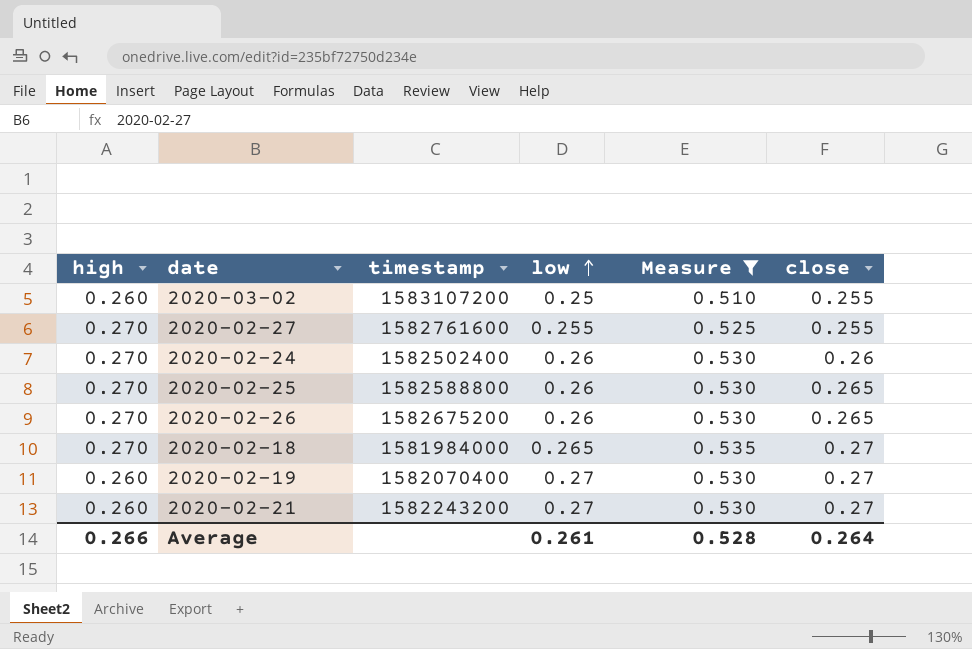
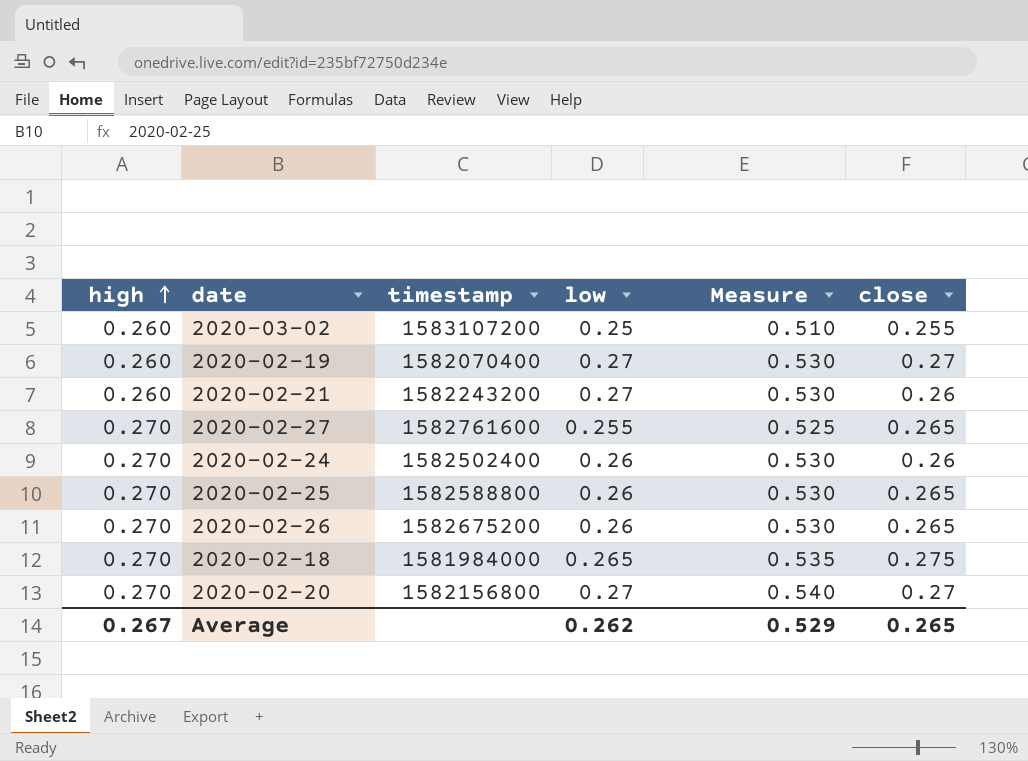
filter: Measure != 0.540 -> none
row order: low ascending -> high ascending
2020-02-21 | close: 0.27 -> 0.26
2020-02-27 | close: 0.255 -> 0.265
2020-02-18 | close: 0.27 -> 0.275
Average | high: 0.266 -> 0.267
Average | low: 0.261 -> 0.262
Average | Measure: 0.528 -> 0.529
Average | close: 0.264 -> 0.265

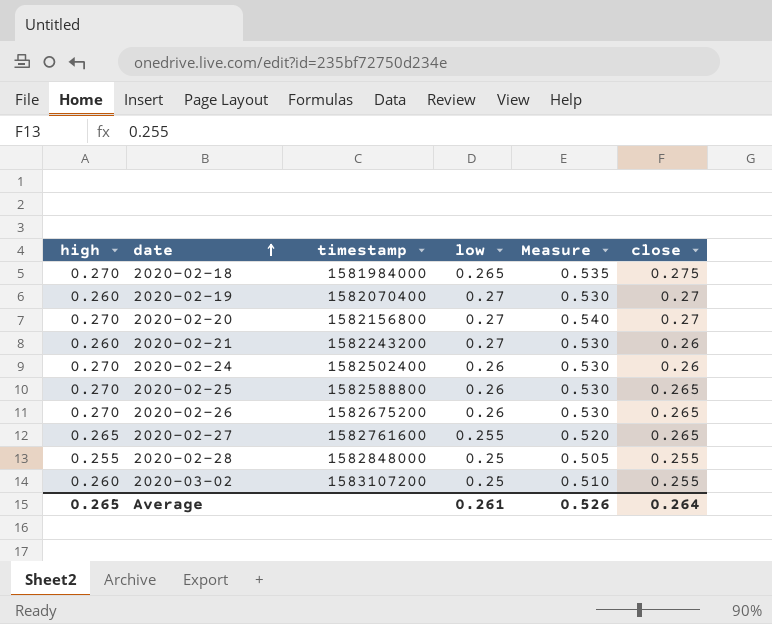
row order: high ascending -> date ascending
2020-02-27 | high: 0.270 -> 0.265
2020-02-27 | Measure: 0.525 -> 0.520
row 2020-02-28: none -> 0.255 | 1582848000 | 0.25 | 0.505 | 0.255
Average | high: 0.267 -> 0.265
Average | low: 0.262 -> 0.261
Average | Measure: 0.529 -> 0.526
Average | close: 0.265 -> 0.264

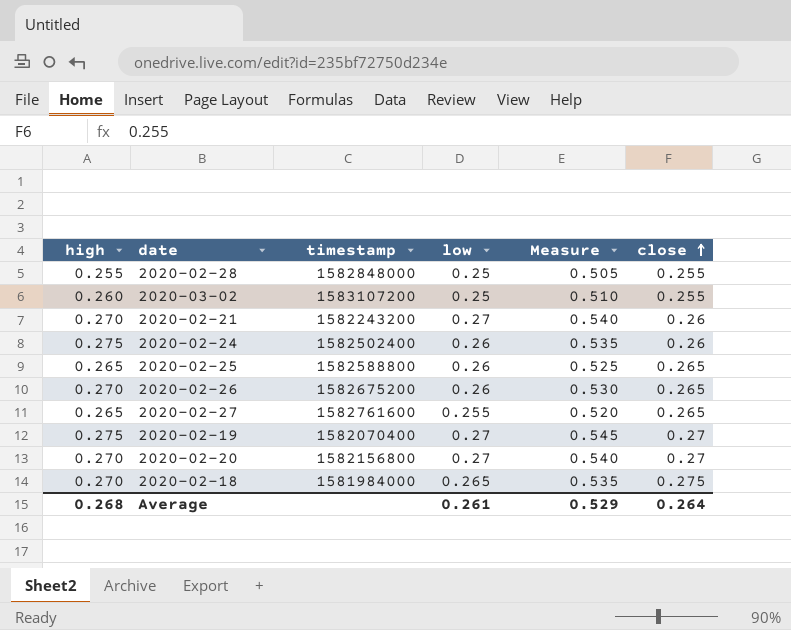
row order: date ascending -> close ascending
2020-02-21 | high: 0.260 -> 0.270
2020-02-21 | Measure: 0.530 -> 0.540
2020-02-24 | high: 0.270 -> 0.275
2020-02-24 | Measure: 0.530 -> 0.535
2020-02-25 | high: 0.270 -> 0.265
2020-02-25 | Measure: 0.530 -> 0.525
2020-02-19 | high: 0.260 -> 0.275
2020-02-19 | Measure: 0.530 -> 0.545
Average | high: 0.265 -> 0.268
Average | Measure: 0.526 -> 0.529

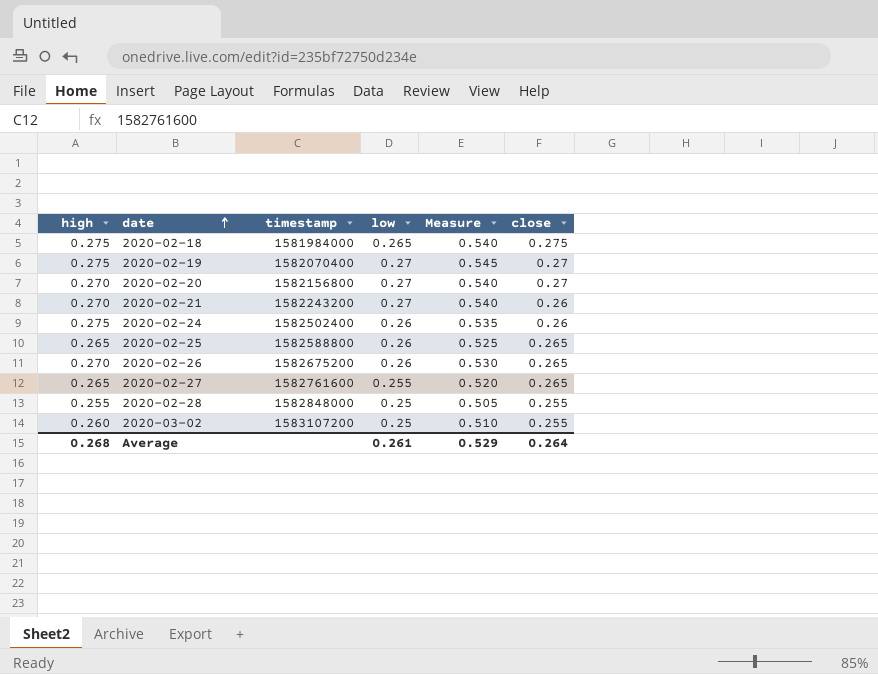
row order: close ascending -> date ascending
2020-02-18 | high: 0.270 -> 0.275
2020-02-18 | Measure: 0.535 -> 0.540

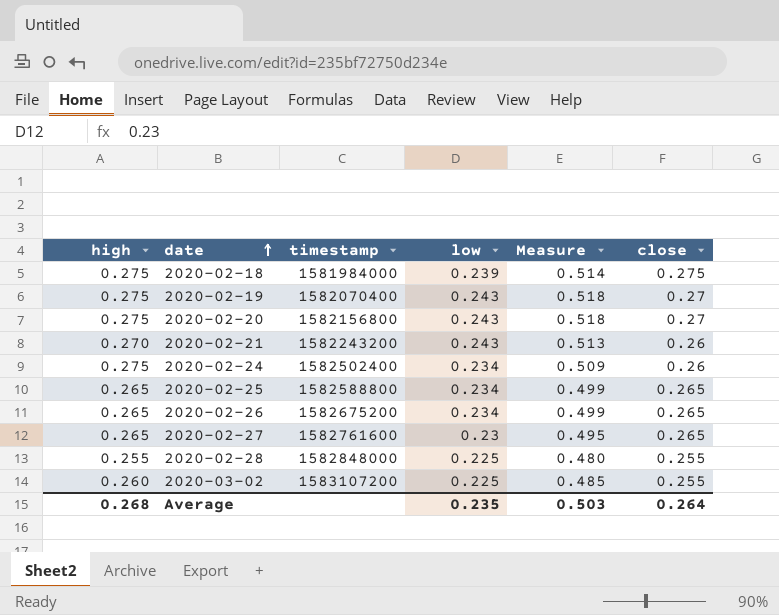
2020-02-18 | low: 0.265 -> 0.239
2020-02-18 | Measure: 0.540 -> 0.514
2020-02-19 | low: 0.27 -> 0.243
2020-02-19 | Measure: 0.545 -> 0.518
2020-02-20 | high: 0.270 -> 0.275
2020-02-20 | low: 0.27 -> 0.243
2020-02-20 | Measure: 0.540 -> 0.518
2020-02-21 | low: 0.27 -> 0.243
2020-02-21 | Measure: 0.540 -> 0.513
2020-02-24 | low: 0.26 -> 0.234
2020-02-24 | Measure: 0.535 -> 0.509
2020-02-25 | low: 0.26 -> 0.234
2020-02-25 | Measure: 0.525 -> 0.499
2020-02-26 | high: 0.270 -> 0.265
2020-02-26 | low: 0.26 -> 0.234
2020-02-26 | Measure: 0.530 -> 0.499
2020-02-27 | low: 0.255 -> 0.23
2020-02-27 | Measure: 0.520 -> 0.495
2020-02-28 | low: 0.25 -> 0.225
2020-02-28 | Measure: 0.505 -> 0.480
2020-03-02 | low: 0.25 -> 0.225
2020-03-02 | Measure: 0.510 -> 0.485
Average | low: 0.261 -> 0.235
Average | Measure: 0.529 -> 0.503

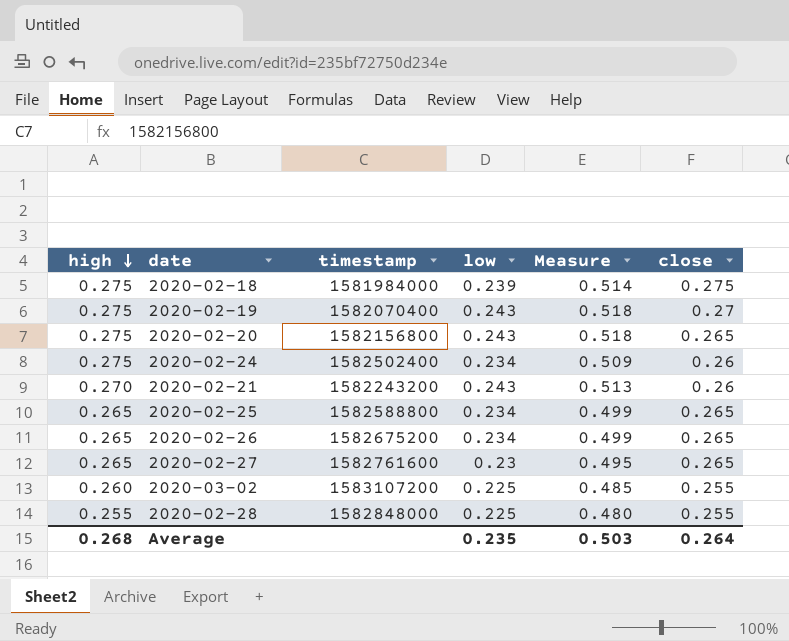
row order: date ascending -> high descending
2020-02-20 | close: 0.27 -> 0.265

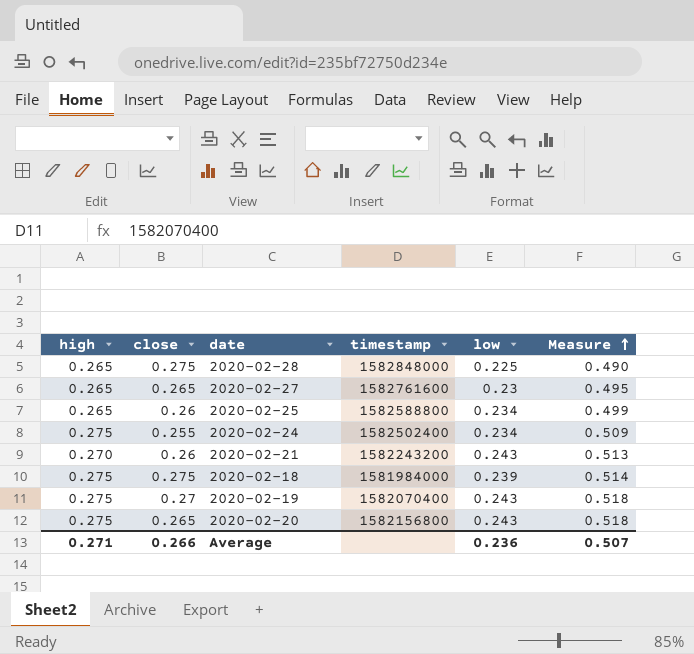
row order: high descending -> Measure ascending
column close | position: 6 -> 2
row 2020-02-26: 0.265 | 1582675200 | 0.234 | 0.499 | 0.265 -> none
row 2020-03-02: 0.260 | 1583107200 | 0.225 | 0.485 | 0.255 -> none
2020-02-28 | high: 0.255 -> 0.265
2020-02-28 | close: 0.255 -> 0.275
2020-02-28 | Measure: 0.480 -> 0.490
2020-02-25 | close: 0.265 -> 0.26
2020-02-24 | close: 0.26 -> 0.255
Average | high: 0.268 -> 0.271
Average | close: 0.264 -> 0.266
Average | low: 0.235 -> 0.236
Average | Measure: 0.503 -> 0.507

